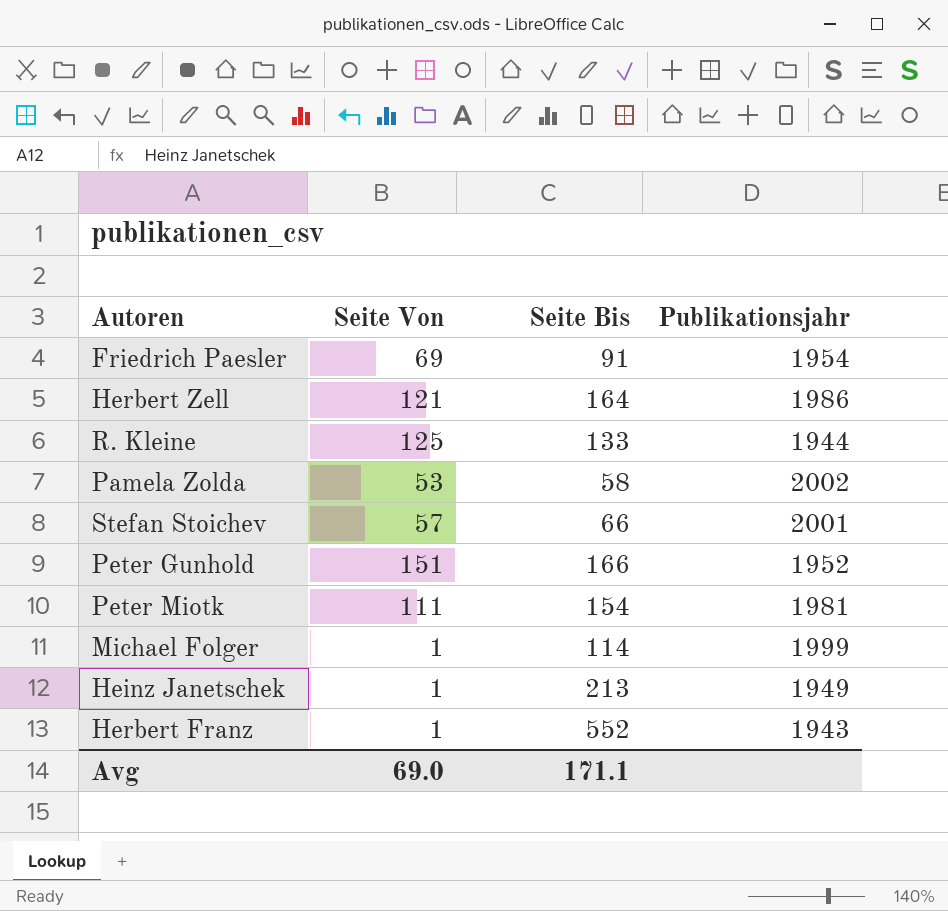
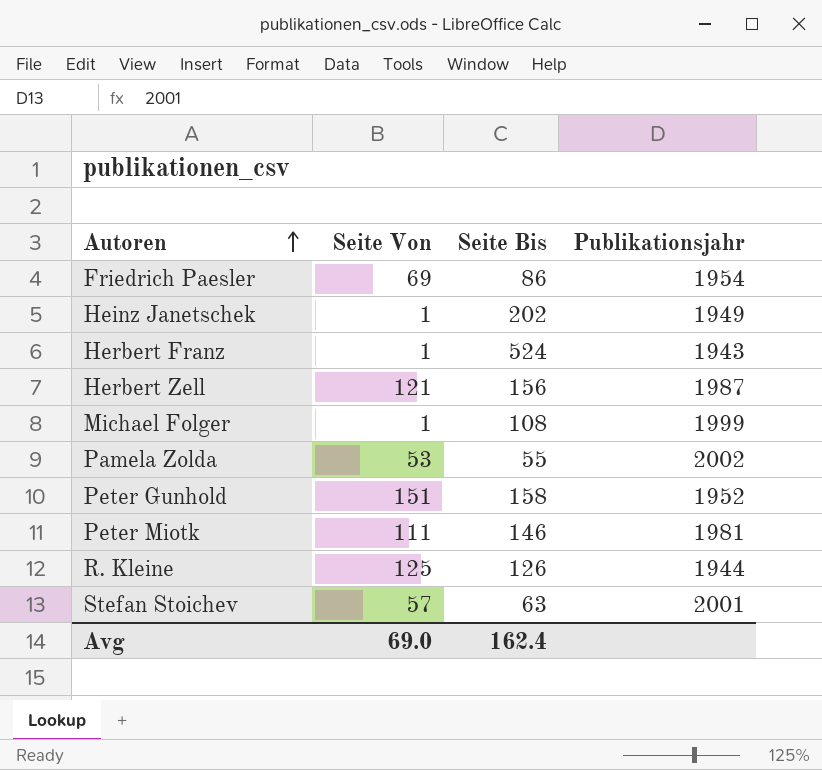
row order: none -> Autoren ascending
Friedrich Paesler | Seite Bis: 91 -> 86
Heinz Janetschek | Seite Bis: 213 -> 202
Herbert Franz | Seite Bis: 552 -> 524
Herbert Zell | Seite Bis: 164 -> 156
Herbert Zell | Publikationsjahr: 1986 -> 1987
Michael Folger | Seite Bis: 114 -> 108
Pamela Zolda | Seite Bis: 58 -> 55
Peter Gunhold | Seite Bis: 166 -> 158
Peter Miotk | Seite Bis: 154 -> 146
R. Kleine | Seite Bis: 133 -> 126
Stefan Stoichev | Seite Bis: 66 -> 63
Avg | Seite Bis: 171.1 -> 162.4

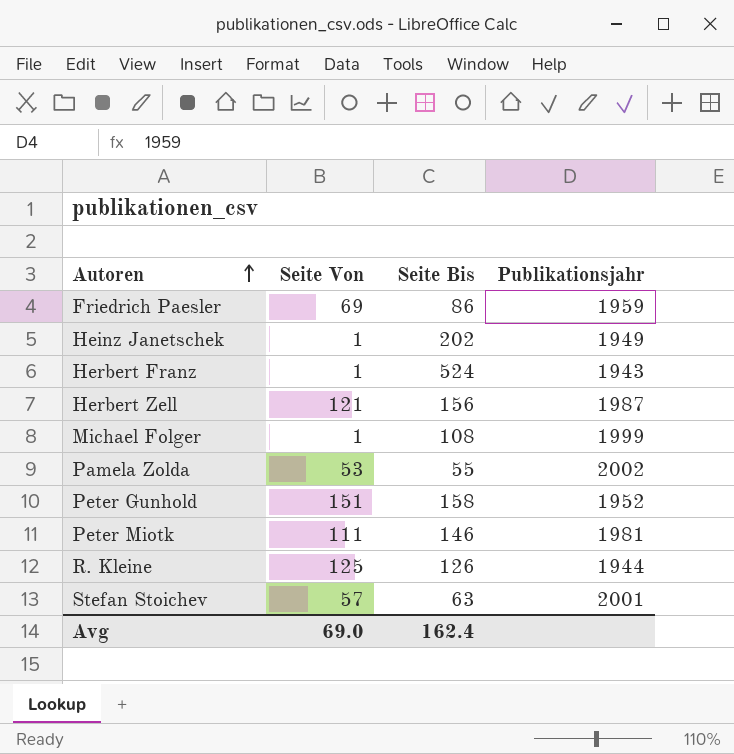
Friedrich Paesler | Publikationsjahr: 1954 -> 1959

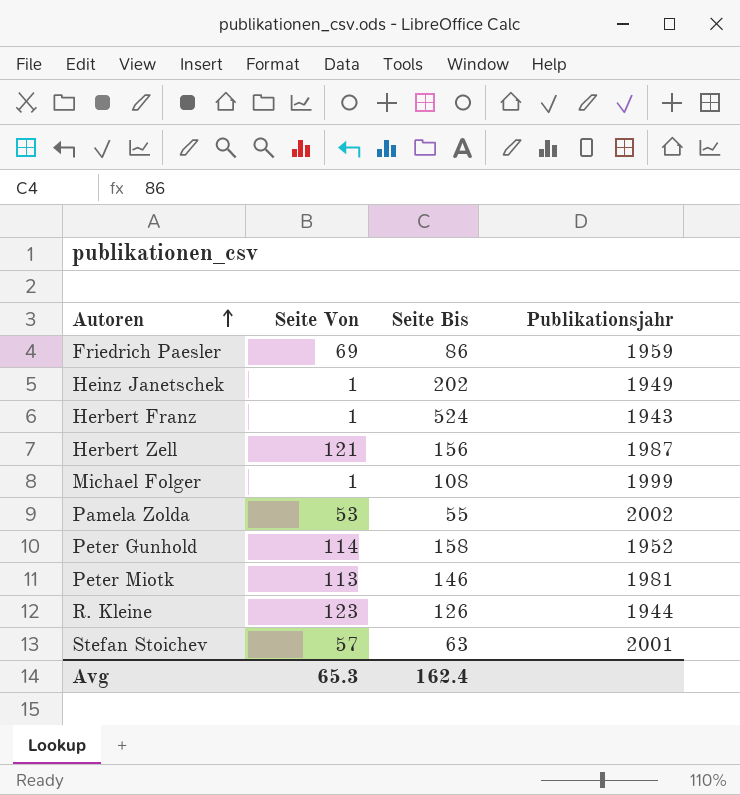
Peter Gunhold | Seite Von: 151 -> 114
Peter Miotk | Seite Von: 111 -> 113
R. Kleine | Seite Von: 125 -> 123
Avg | Seite Von: 69.0 -> 65.3

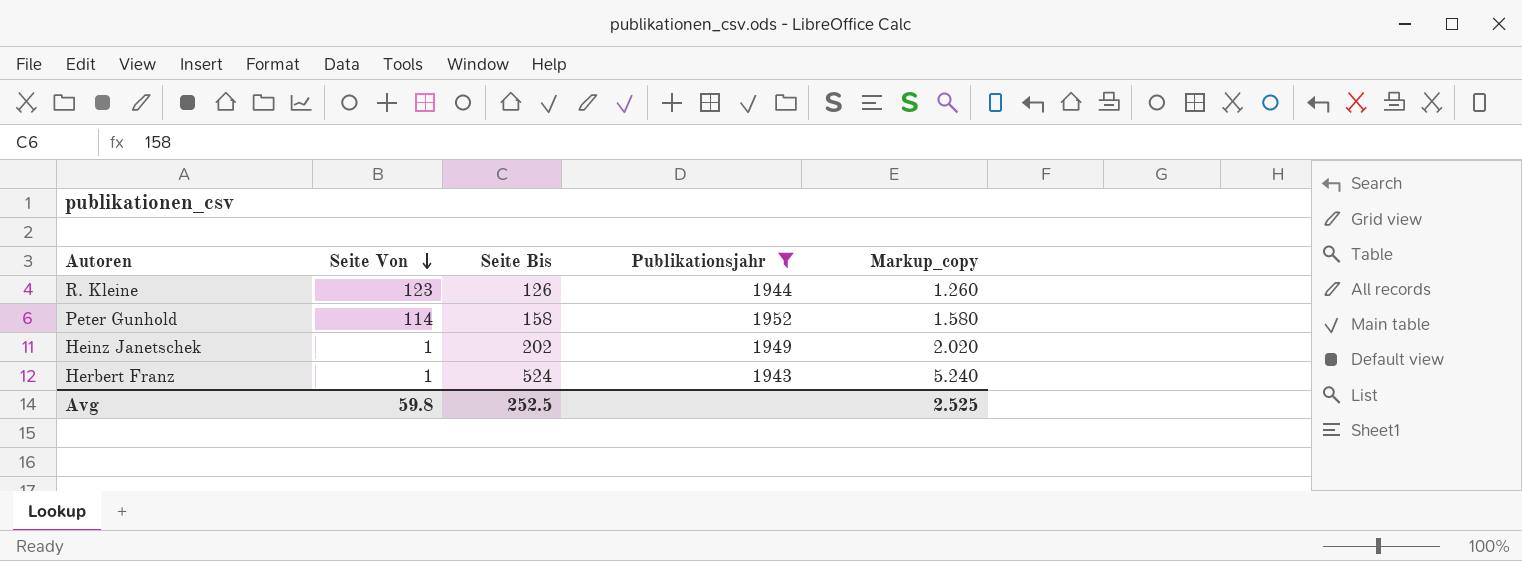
filter: none -> Publikationsjahr <= 1952
row order: Autoren ascending -> Seite Von descending
column Markup_copy | formula: none -> [Seite Bis] * 0.01
Avg | Seite Von: 65.3 -> 59.8
Avg | Seite Bis: 162.4 -> 252.5

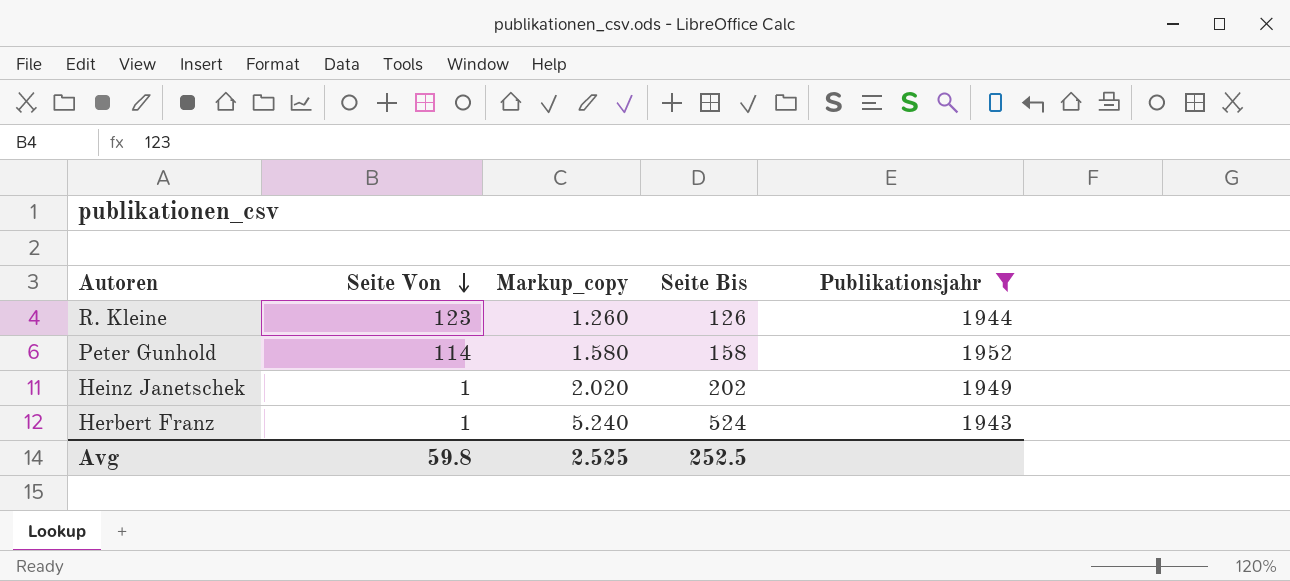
column Markup_copy | position: 5 -> 3

